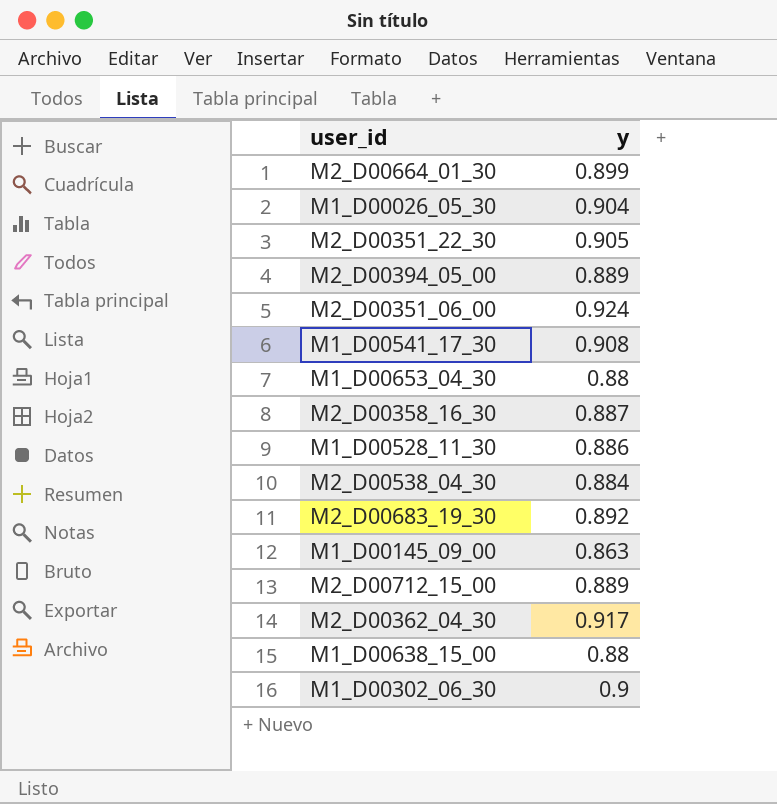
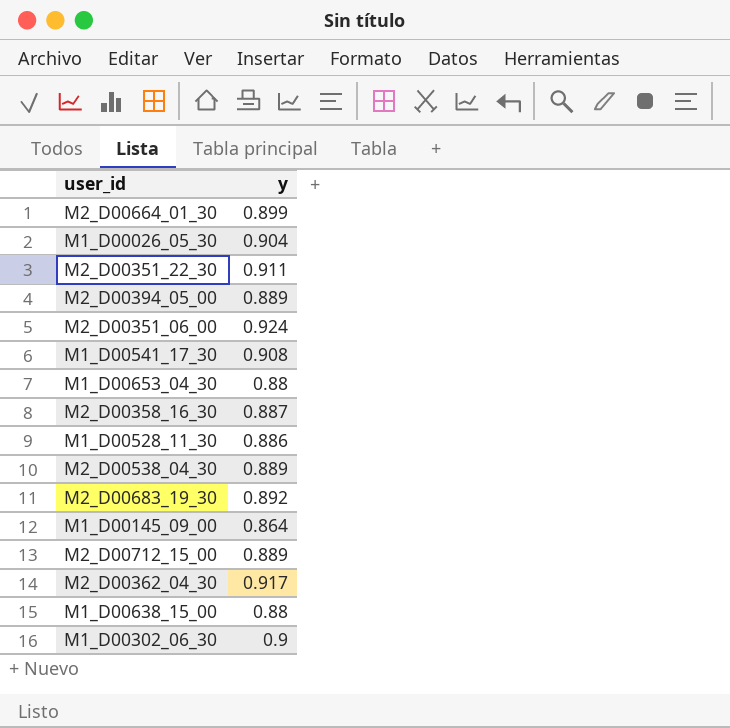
M2_D00351_22_30 | y: 0.905 -> 0.911
M2_D00538_04_30 | y: 0.884 -> 0.889
M1_D00145_09_00 | y: 0.863 -> 0.864

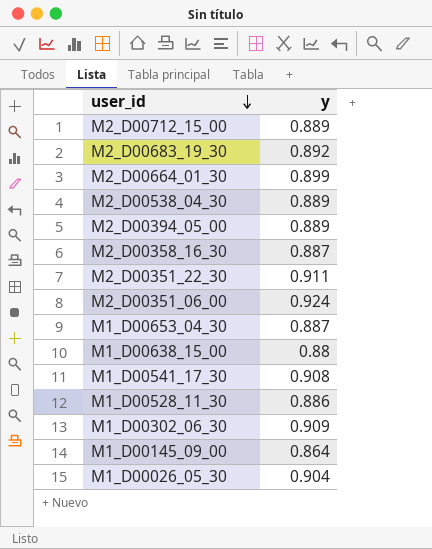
row order: none -> user_id descending
row M2_D00362_04_30: 0.917 -> none
M1_D00653_04_30 | y: 0.88 -> 0.887
M1_D00302_06_30 | y: 0.9 -> 0.909

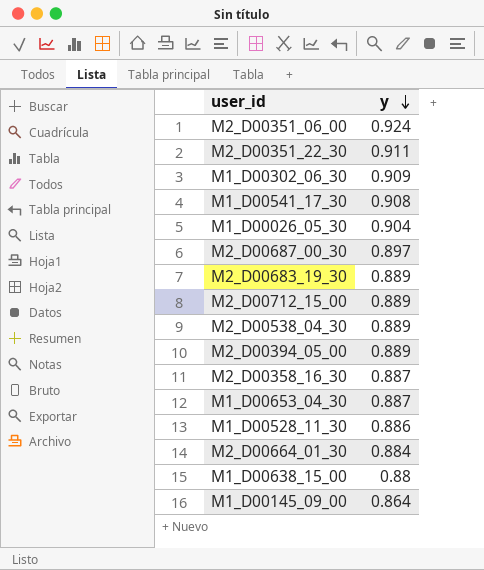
row order: user_id descending -> y descending
row M2_D00687_00_30: none -> 0.897
M2_D00683_19_30 | y: 0.892 -> 0.889
M2_D00664_01_30 | y: 0.899 -> 0.884

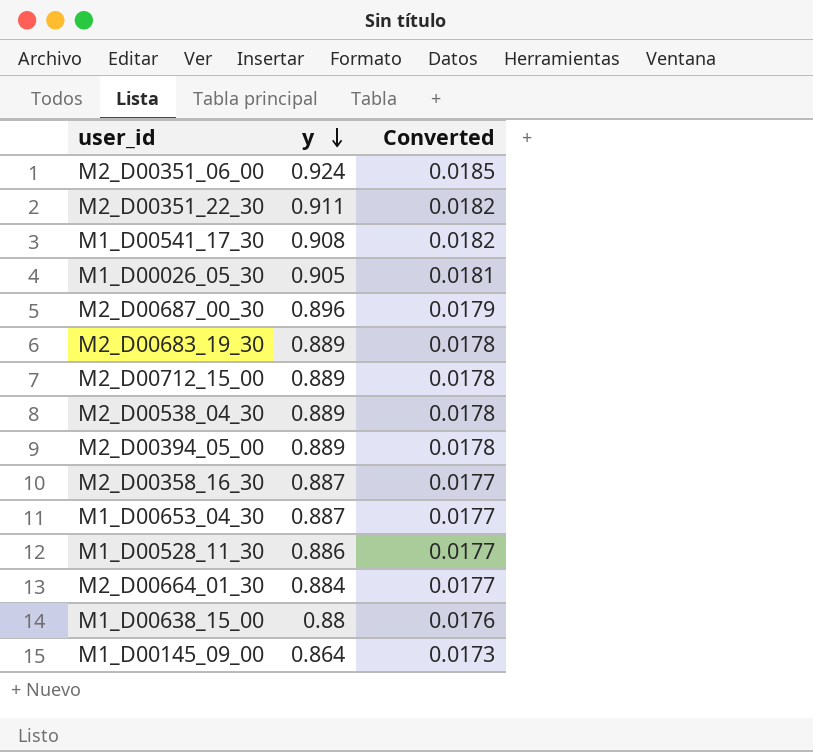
column Converted | formula: none -> [y] * 0.02
row M1_D00302_06_30: 0.909 -> none
M1_D00026_05_30 | y: 0.904 -> 0.905
M2_D00687_00_30 | y: 0.897 -> 0.896

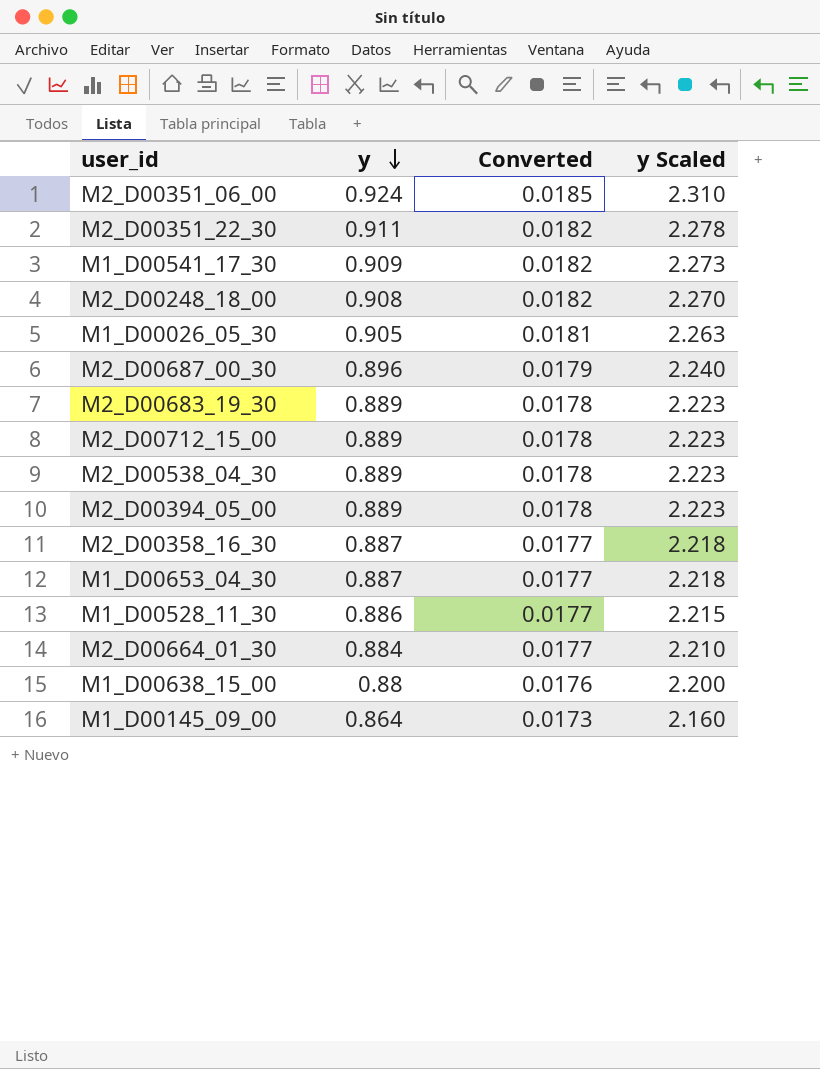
column y Scaled | formula: none -> [y] * 2.5
M1_D00541_17_30 | y: 0.908 -> 0.909
row M2_D00248_18_00: none -> 0.908 | 0.0182 | 2.270

